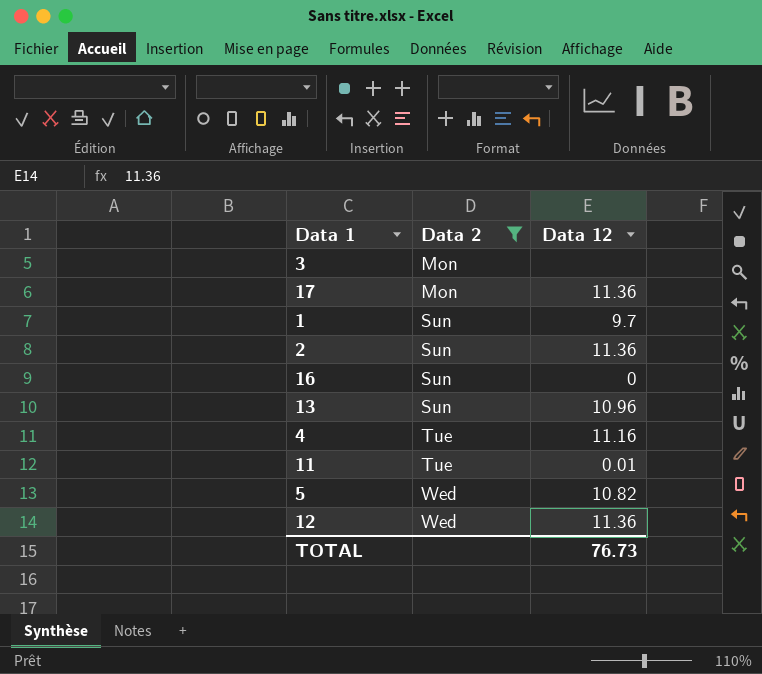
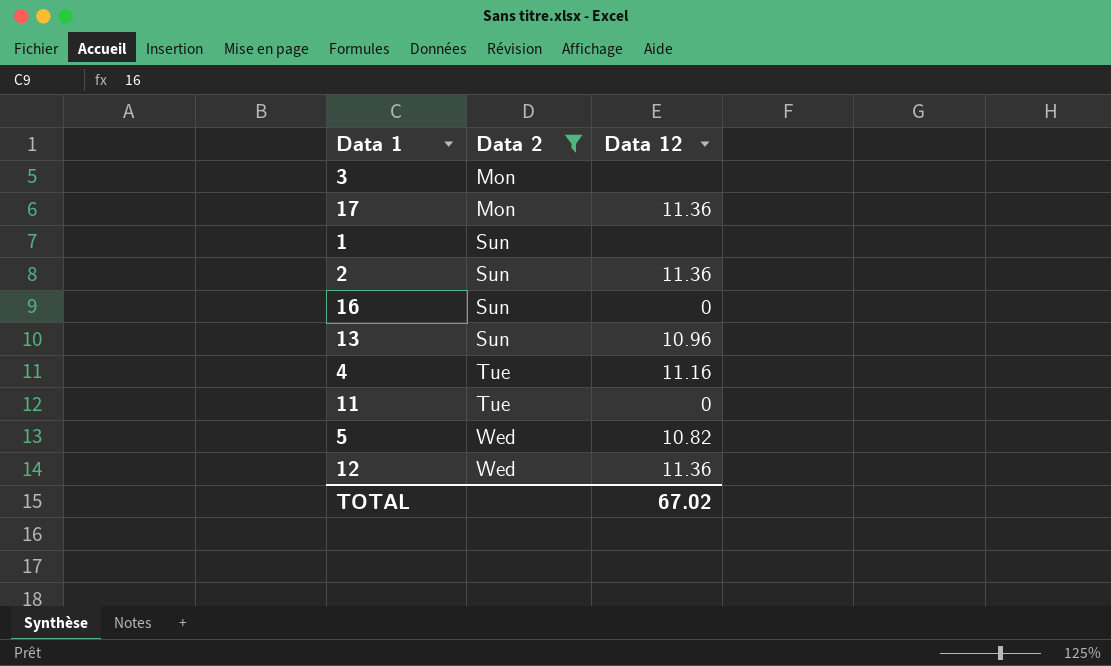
1 | Data 12: 9.7 -> none
11 | Data 12: 0.01 -> 0
TOTAL | Data 12: 76.73 -> 67.02

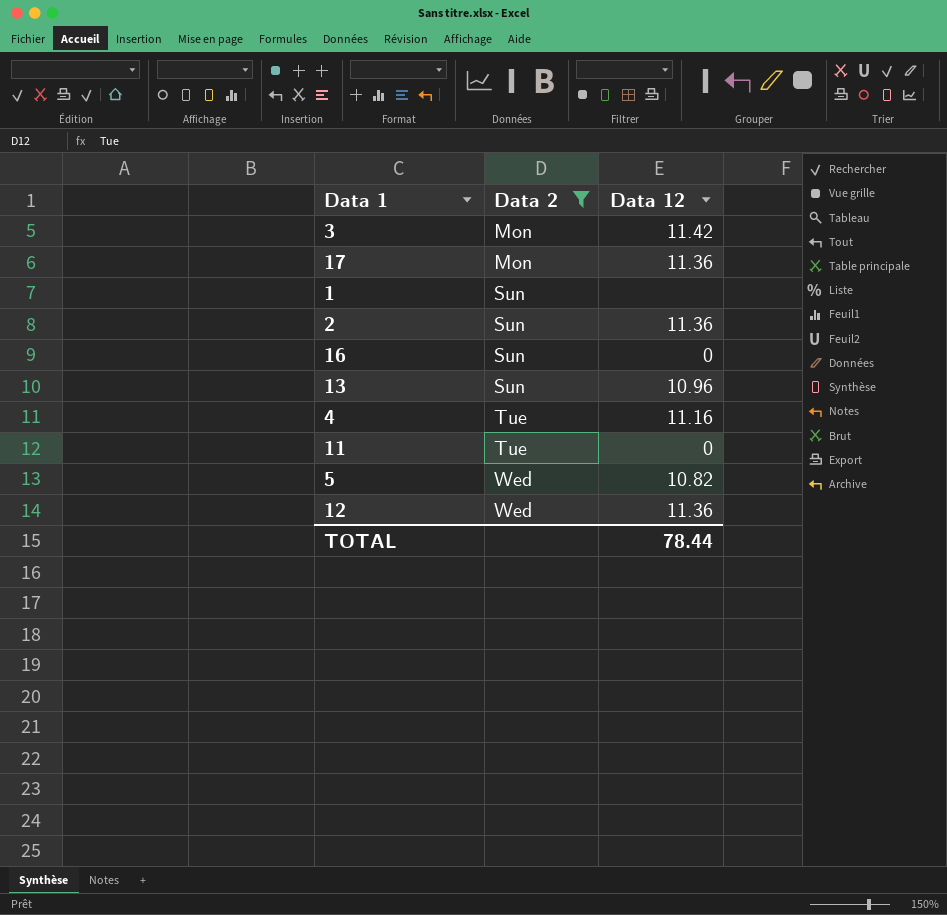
3 | Data 12: none -> 11.42
TOTAL | Data 12: 67.02 -> 78.44

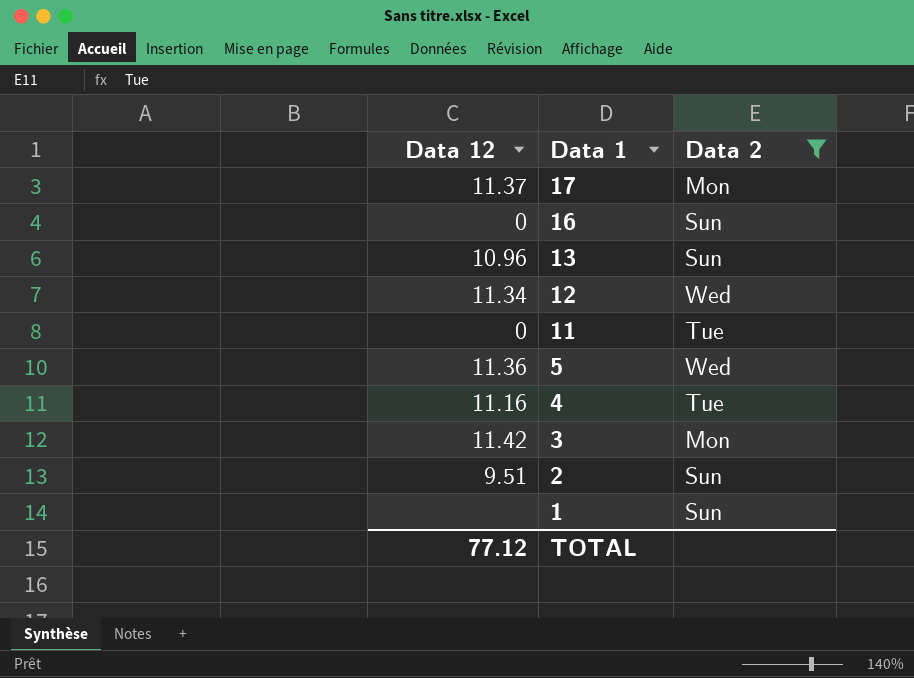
row order: Data 2 ascending -> Data 1 descending
column Data 12 | position: 3 -> 1
17 | Data 12: 11.36 -> 11.37
12 | Data 12: 11.36 -> 11.34
5 | Data 12: 10.82 -> 11.36
2 | Data 12: 11.36 -> 9.51
TOTAL | Data 12: 78.44 -> 77.12

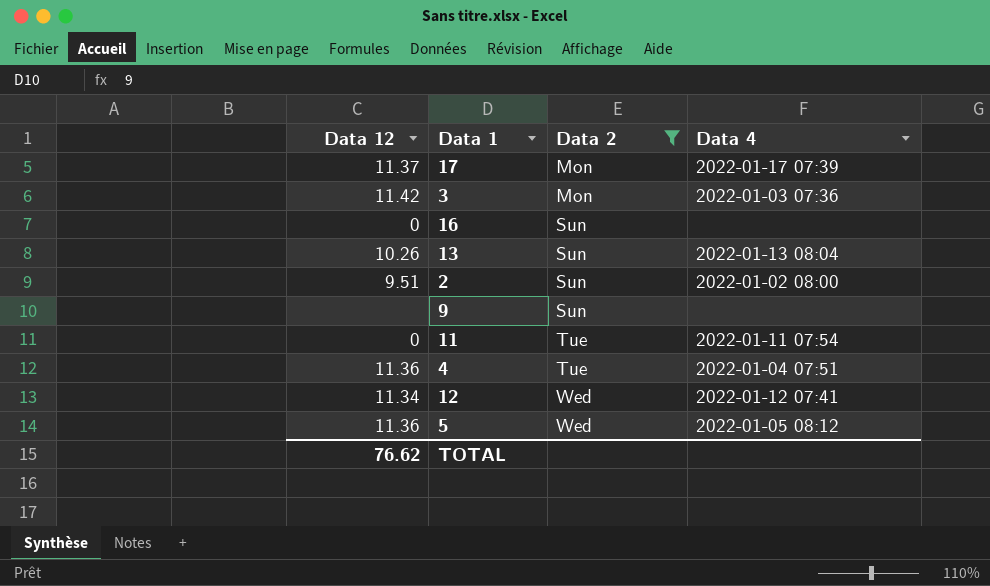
row order: Data 1 descending -> Data 2 ascending
column Data 4 | position: none -> 4
row 1: none | Sun -> none
13 | Data 12: 10.96 -> 10.26
row 9: none -> none | Sun | none
4 | Data 12: 11.16 -> 11.36
TOTAL | Data 12: 77.12 -> 76.62

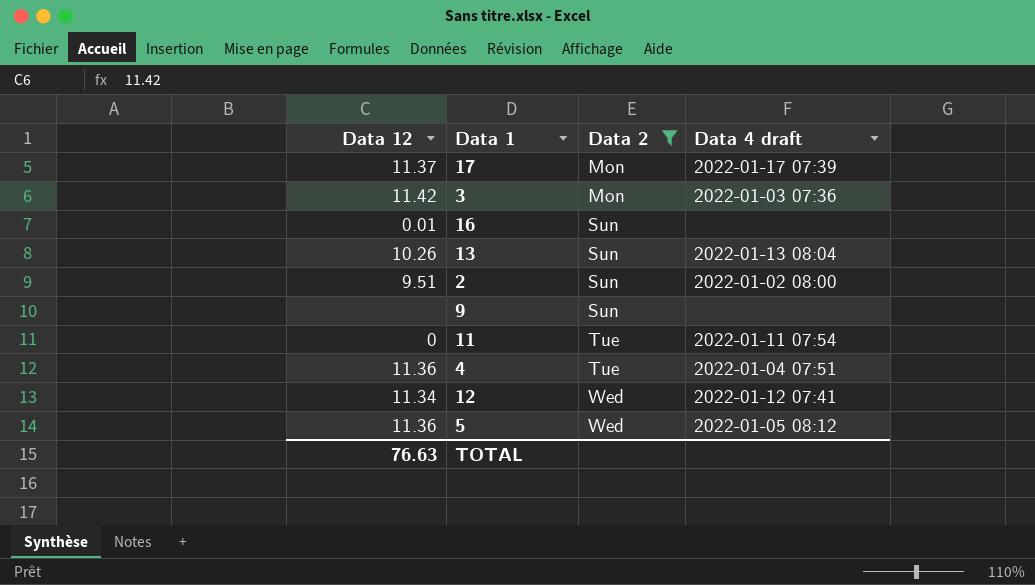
column name: Data 4 -> Data 4 draft
16 | Data 12: 0 -> 0.01
TOTAL | Data 12: 76.62 -> 76.63

